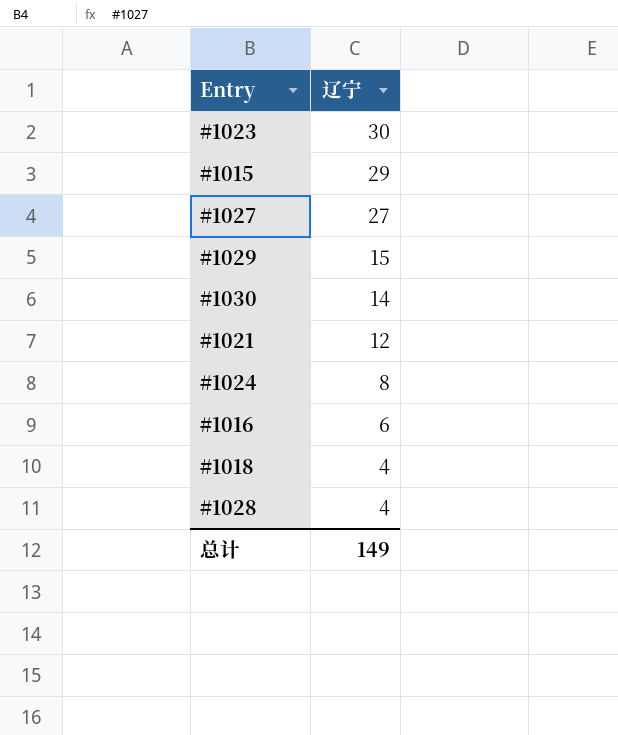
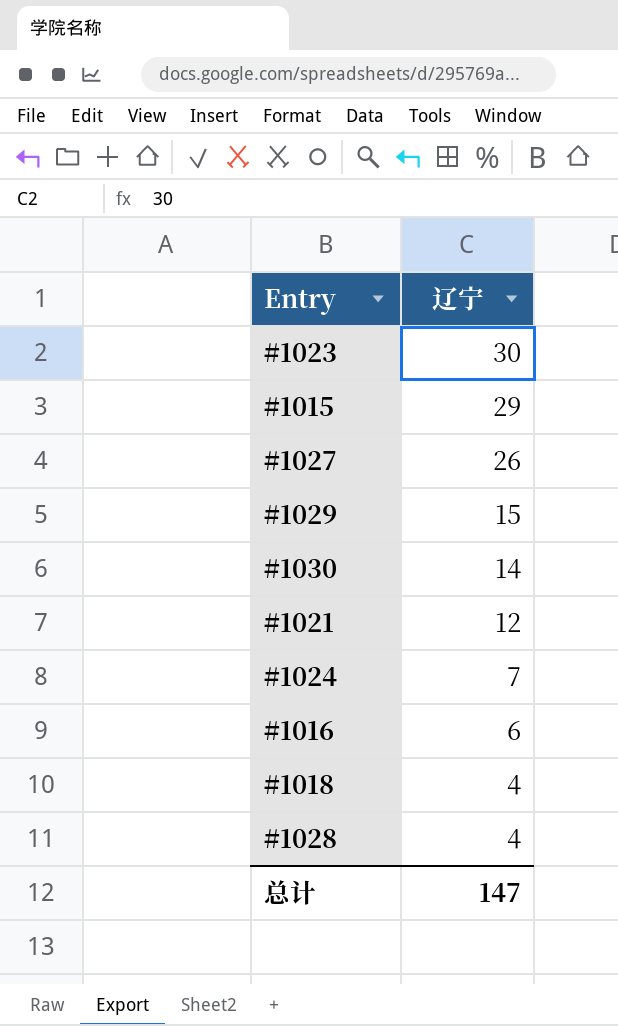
#1027 | 辽宁: 27 -> 26
#1024 | 辽宁: 8 -> 7
总计 | 辽宁: 149 -> 147

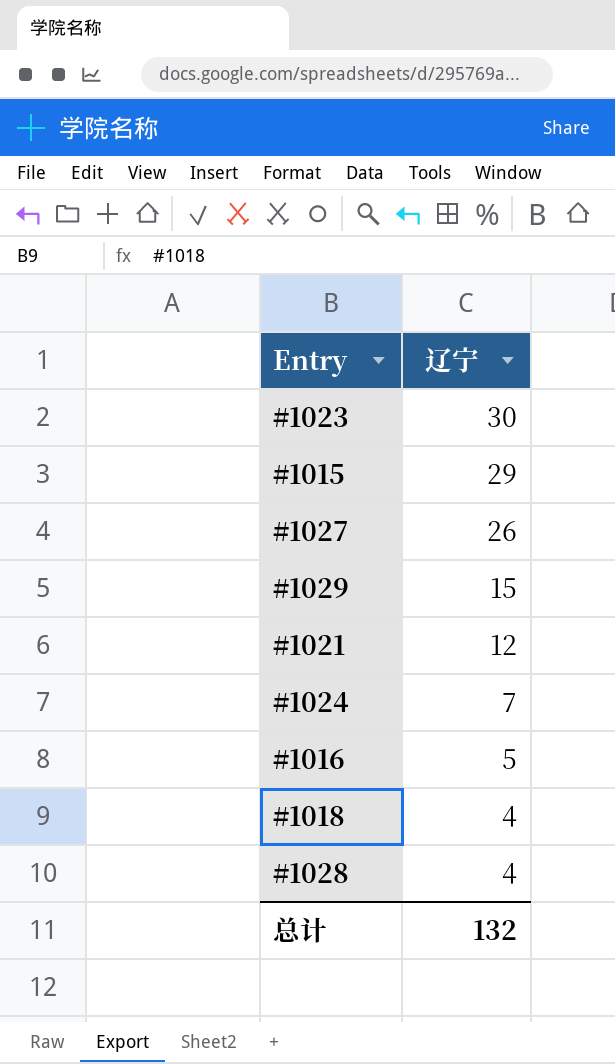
row #1030: 14 -> none
#1016 | 辽宁: 6 -> 5
总计 | 辽宁: 147 -> 132

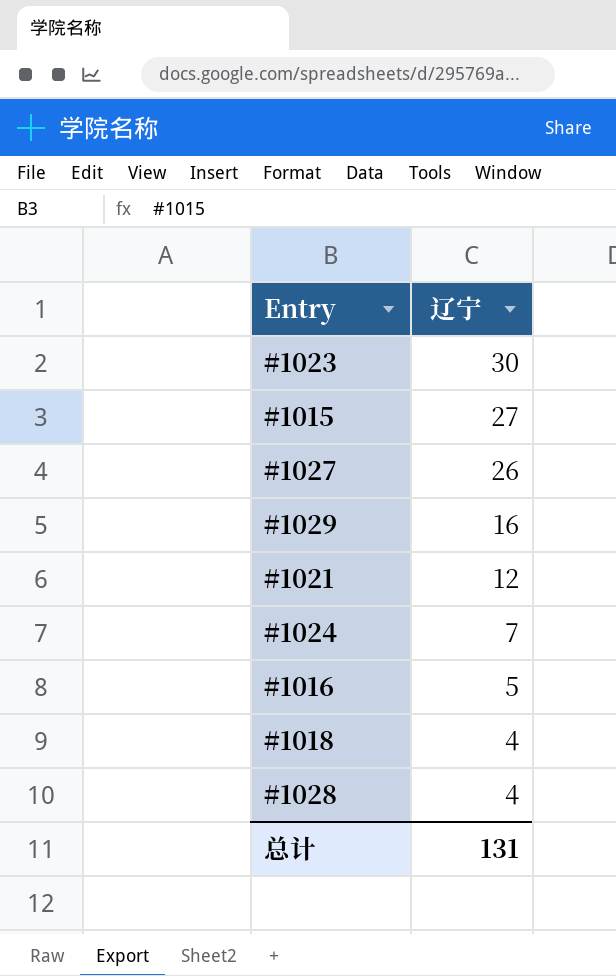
#1015 | 辽宁: 29 -> 27
#1029 | 辽宁: 15 -> 16
总计 | 辽宁: 132 -> 131

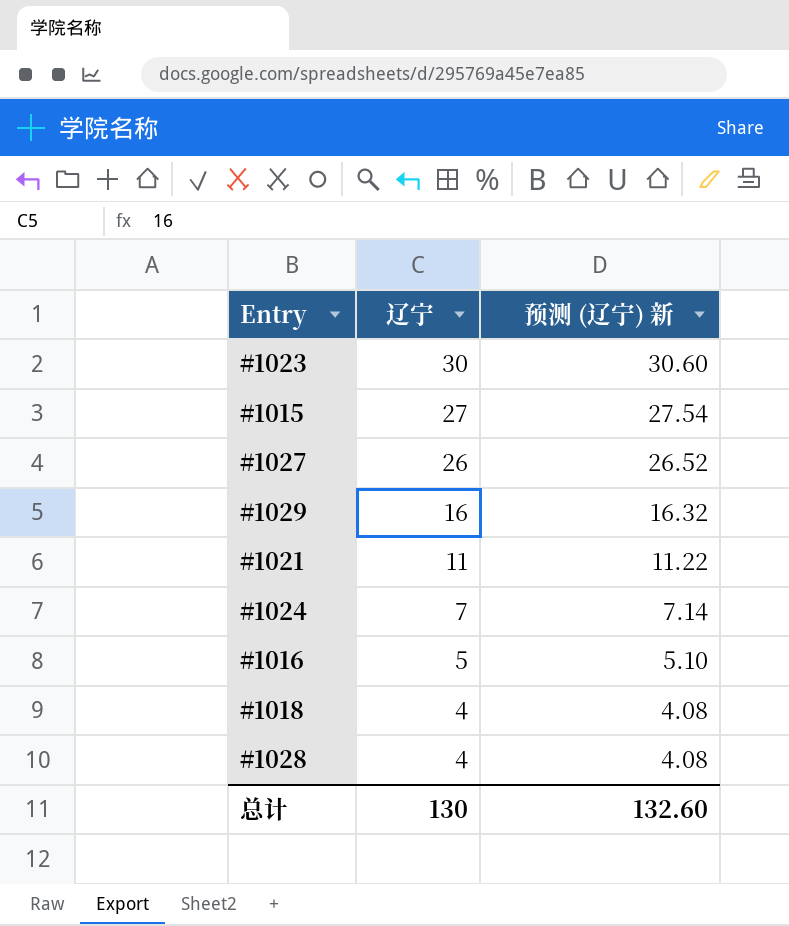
column 预测 (辽宁) 新 | formula: none -> [辽宁] * 1.02
#1021 | 辽宁: 12 -> 11
总计 | 辽宁: 131 -> 130

